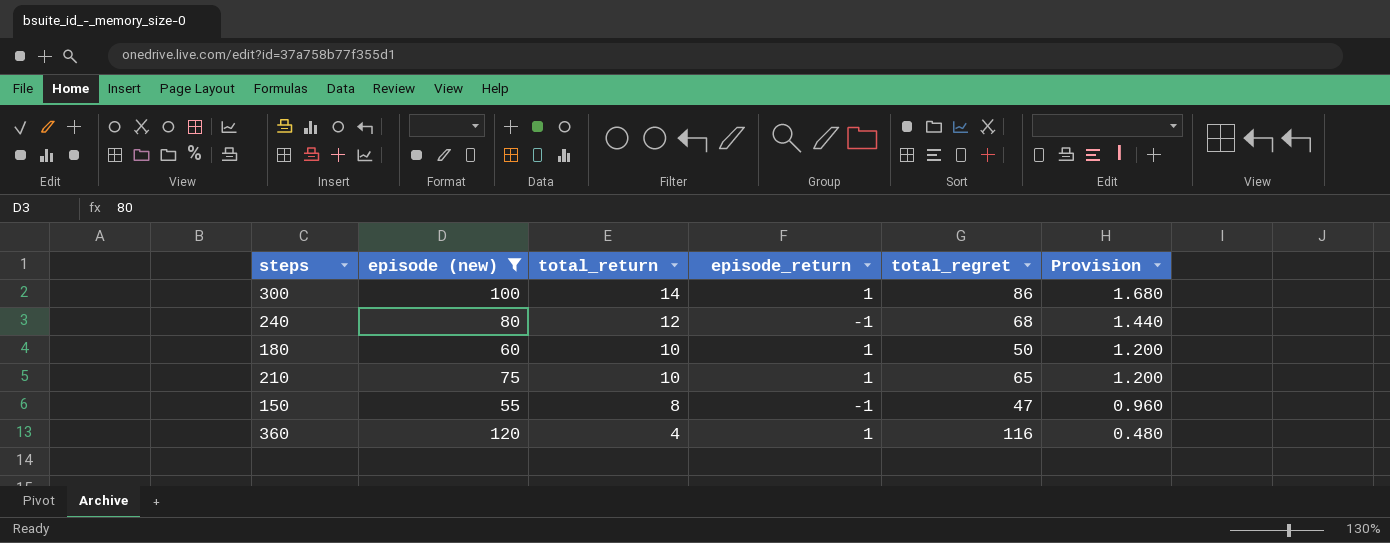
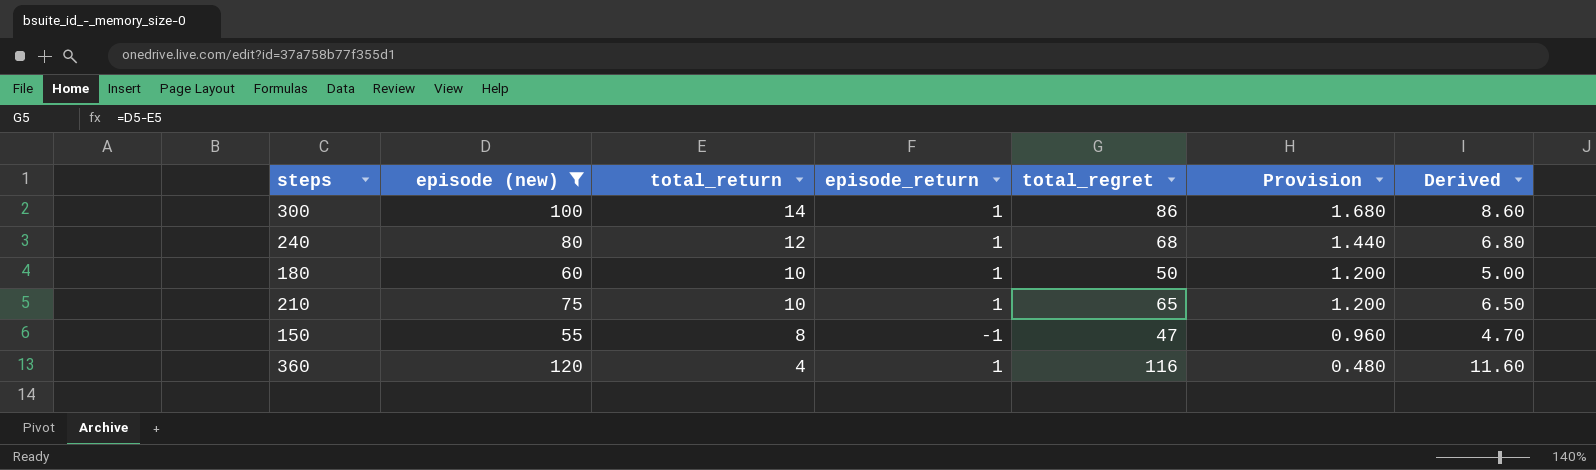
column Derived | formula: none -> [total_regret] * 0.1
240 | episode_return: -1 -> 1

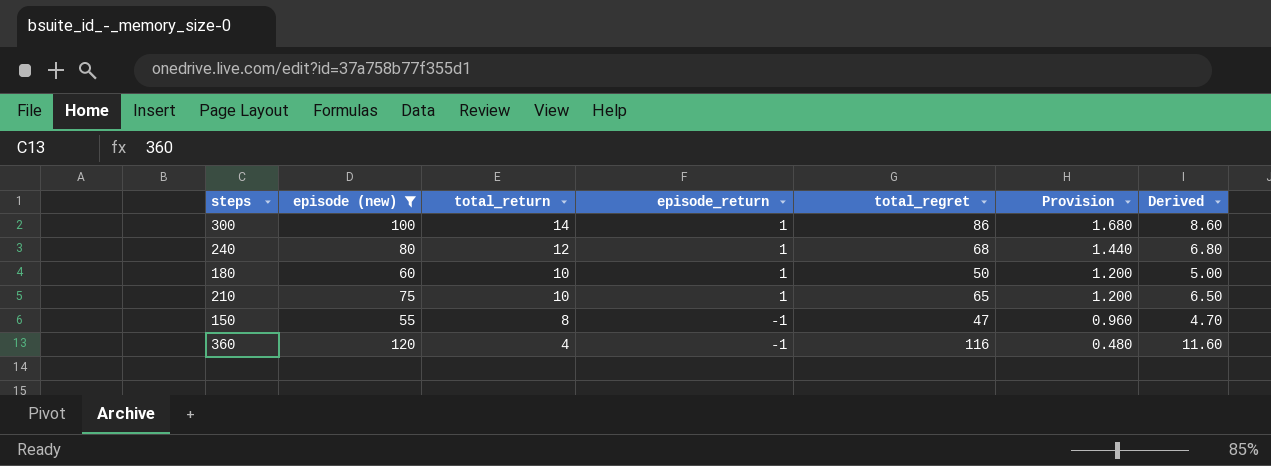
360 | episode_return: 1 -> -1

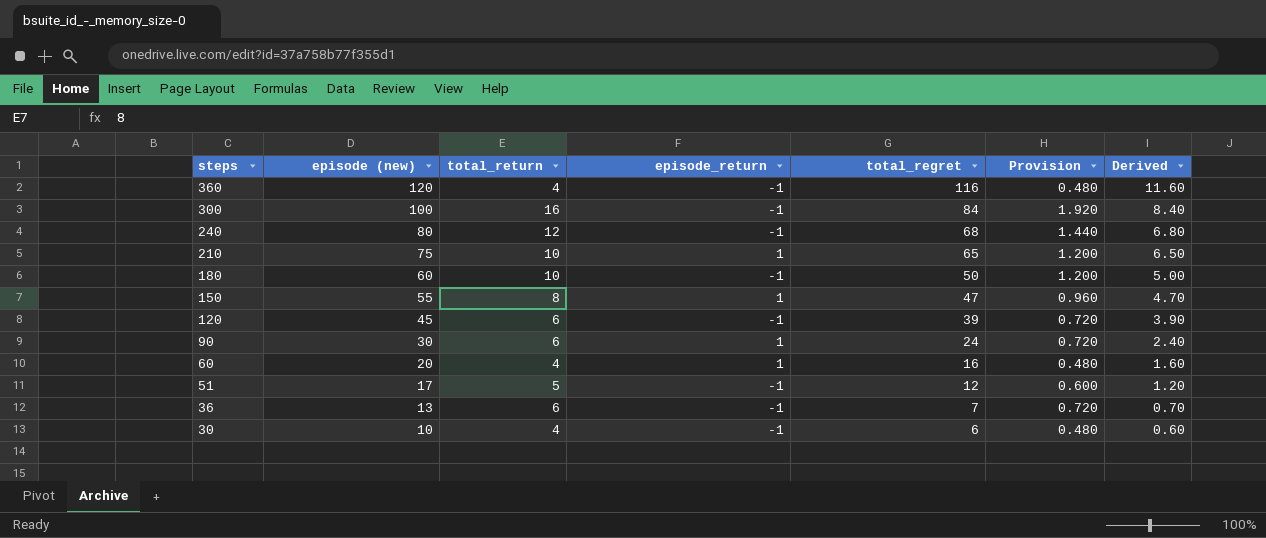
filter: episode (new) >= 55 -> none
row order: total_return descending -> steps descending
300 | total_return: 14 -> 16
300 | episode_return: 1 -> -1
300 | total_regret: 86 -> 84
300 | Provision: 1.680 -> 1.920
300 | Derived: 8.60 -> 8.40
240 | episode_return: 1 -> -1
180 | episode_return: 1 -> -1
150 | episode_return: -1 -> 1

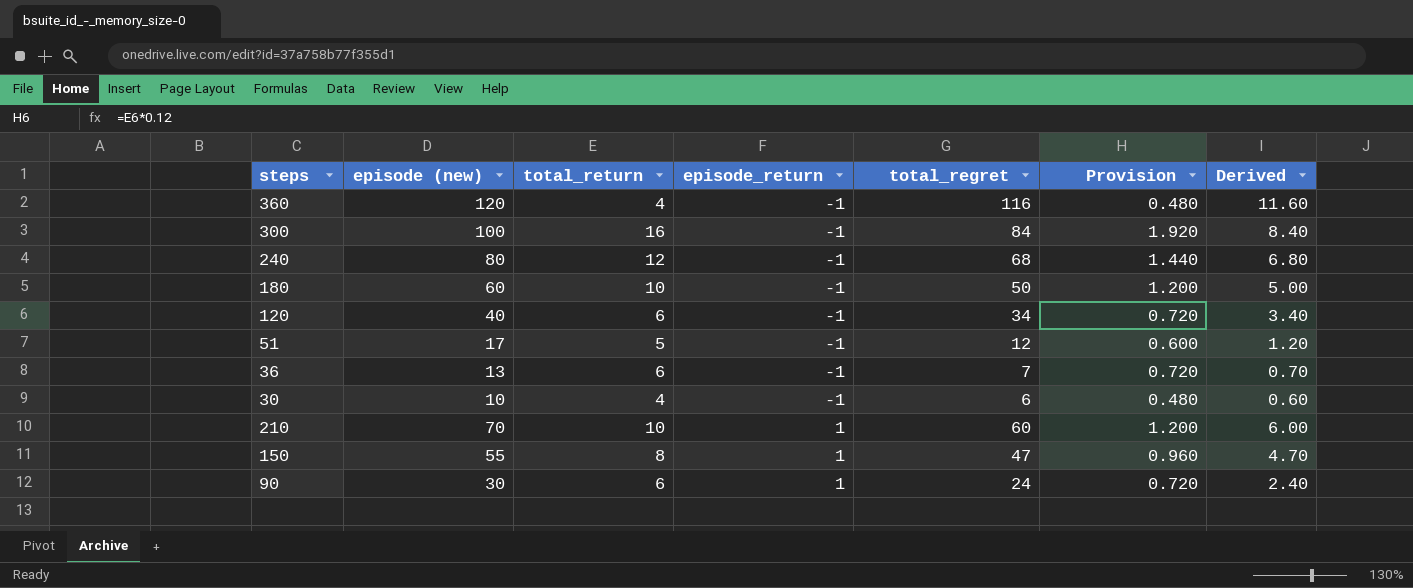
row order: steps descending -> episode_return ascending
row 60: 20 | 4 | 1 | 16 | 0.480 | 1.60 -> none
120 | episode (new): 45 -> 40
120 | total_regret: 39 -> 34
120 | Derived: 3.90 -> 3.40
210 | episode (new): 75 -> 70
210 | total_regret: 65 -> 60
210 | Derived: 6.50 -> 6.00

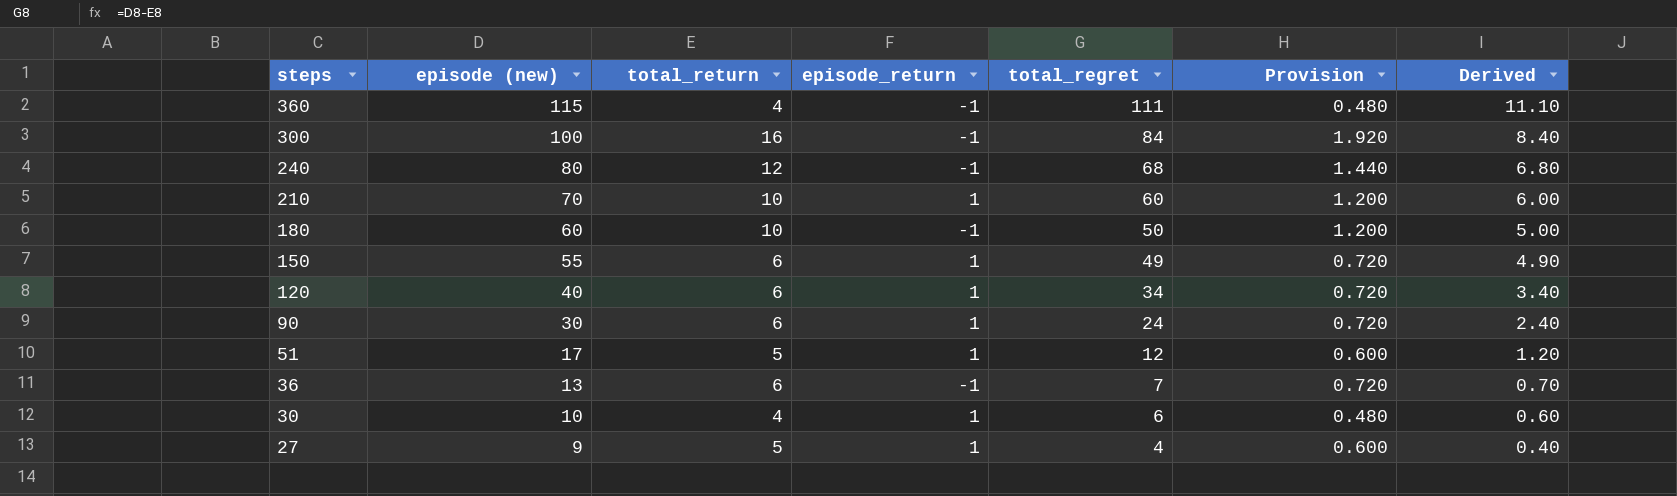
row order: episode_return ascending -> steps descending
360 | episode (new): 120 -> 115
360 | total_regret: 116 -> 111
360 | Derived: 11.60 -> 11.10
150 | total_return: 8 -> 6
150 | total_regret: 47 -> 49
150 | Provision: 0.960 -> 0.720
150 | Derived: 4.70 -> 4.90
120 | episode_return: -1 -> 1
51 | episode_return: -1 -> 1
30 | episode_return: -1 -> 1
row 27: none -> 9 | 5 | 1 | 4 | 0.600 | 0.40

